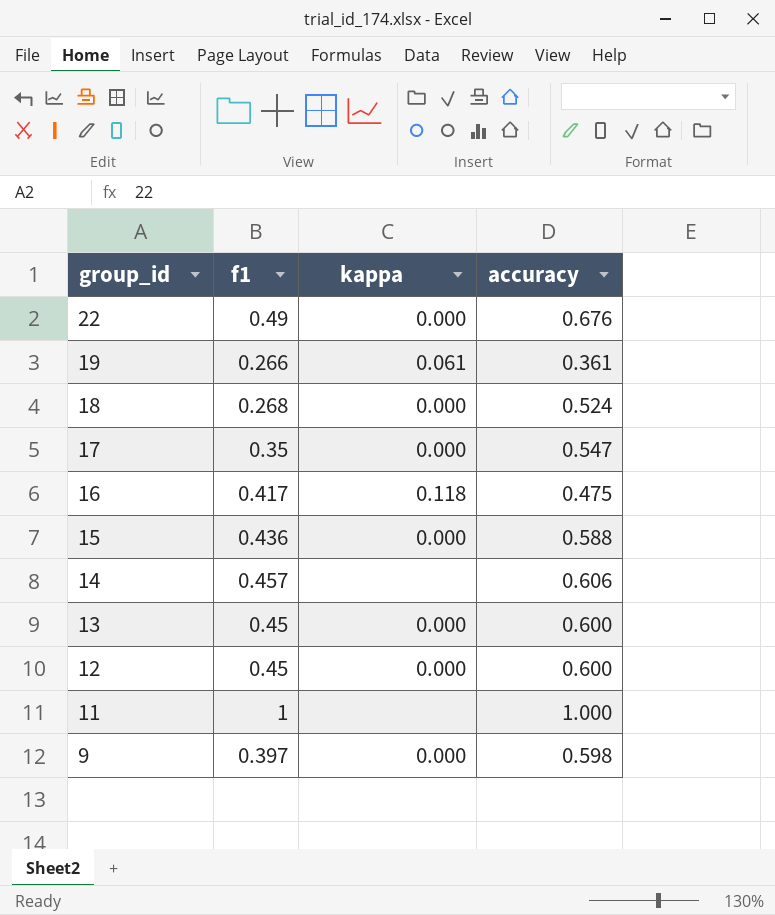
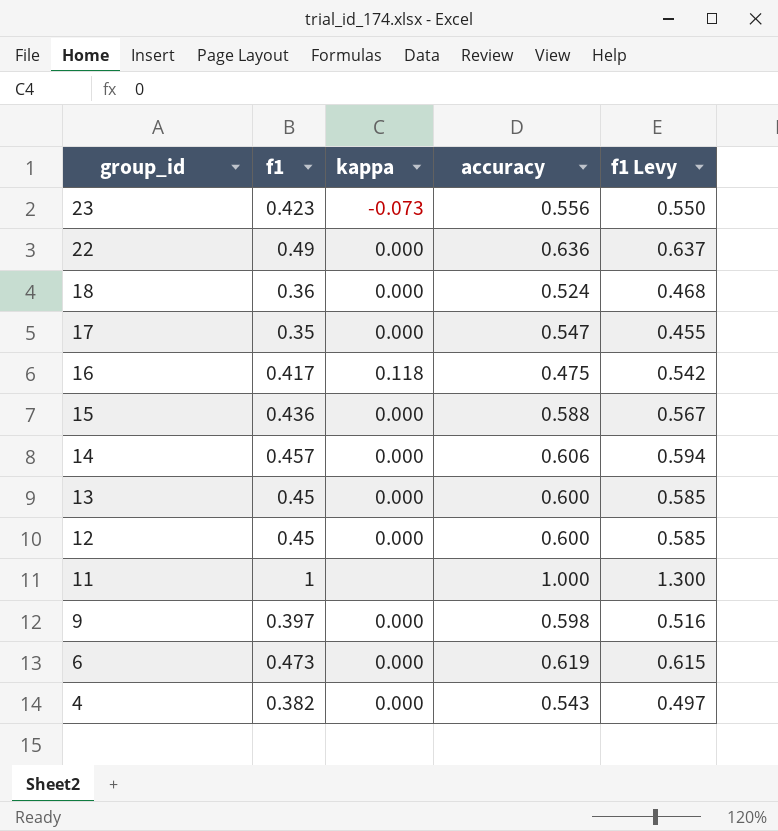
column f1 Levy | formula: none -> [f1] * 1.3
row 19: 0.266 | 0.061 | 0.361 -> none
row 23: none -> 0.423 | -0.073 | 0.556 | 0.550
22 | accuracy: 0.676 -> 0.636
18 | f1: 0.268 -> 0.36
14 | kappa: none -> 0.000
row 6: none -> 0.473 | 0.000 | 0.619 | 0.615
row 4: none -> 0.382 | 0.000 | 0.543 | 0.497

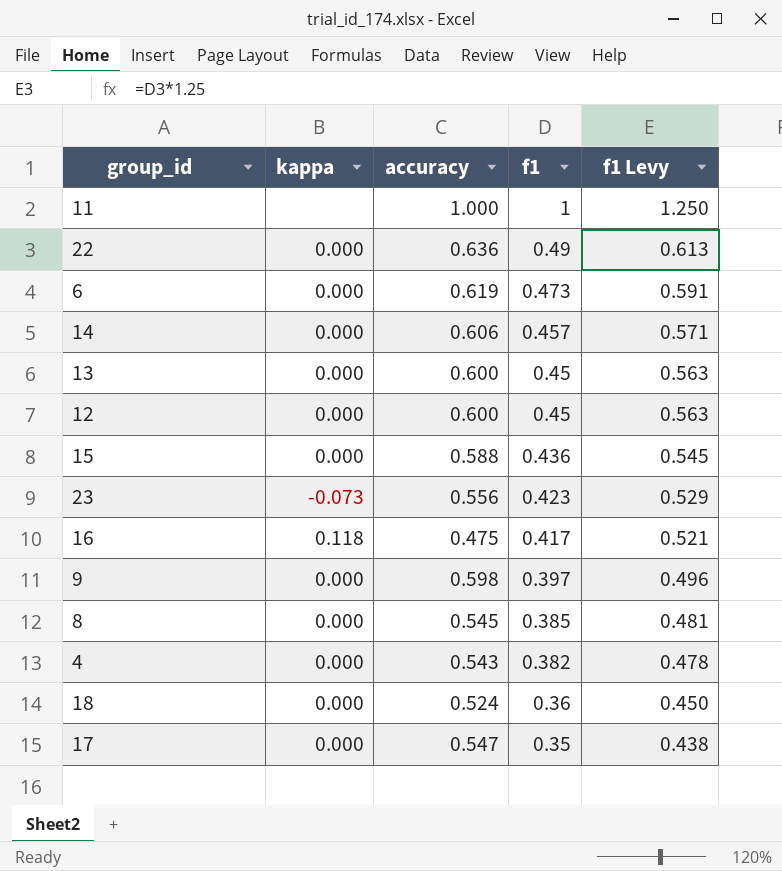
row order: group_id descending -> f1 descending
column f1 | position: 2 -> 4
column f1 Levy | formula: [f1] * 1.3 -> [f1] * 1.25
row 8: none -> 0.000 | 0.545 | 0.385 | 0.481

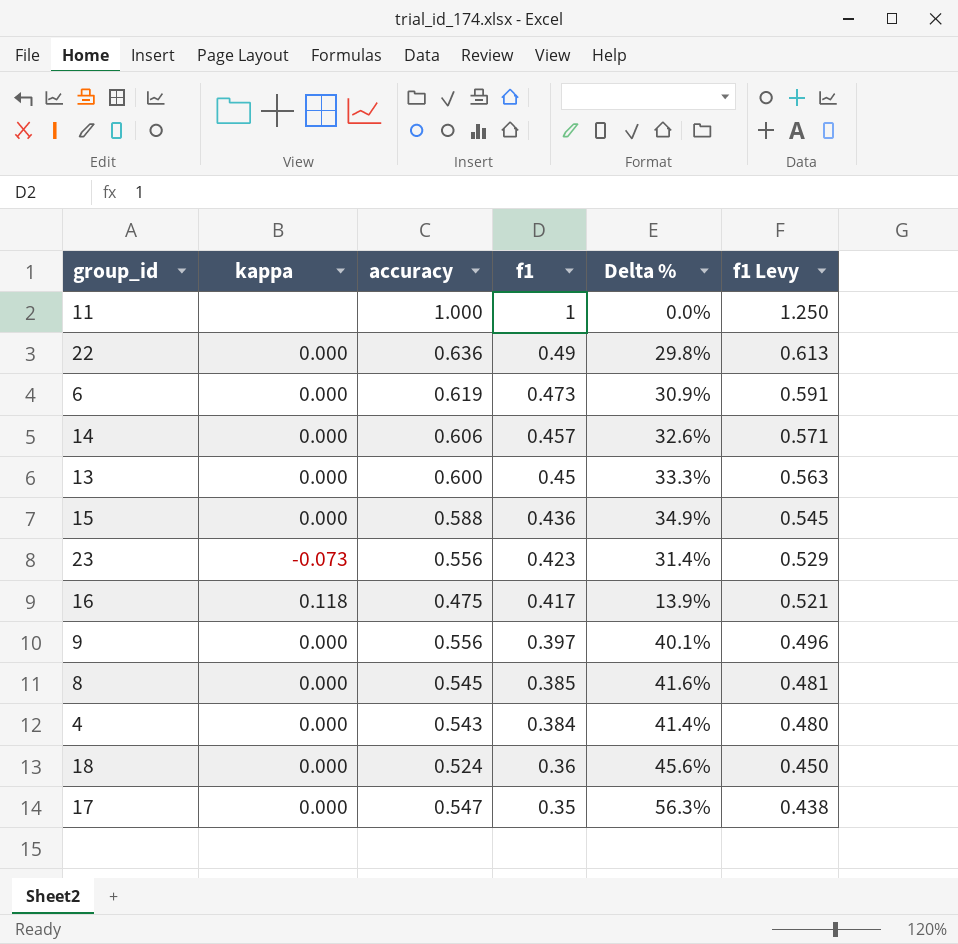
column Delta % | formula: none -> ([accuracy] - [f1]) / [f1]
row 12: 0.000 | 0.600 | 0.45 | 0.563 -> none
9 | accuracy: 0.598 -> 0.556
4 | f1: 0.382 -> 0.384
4 | f1 Levy: 0.478 -> 0.480

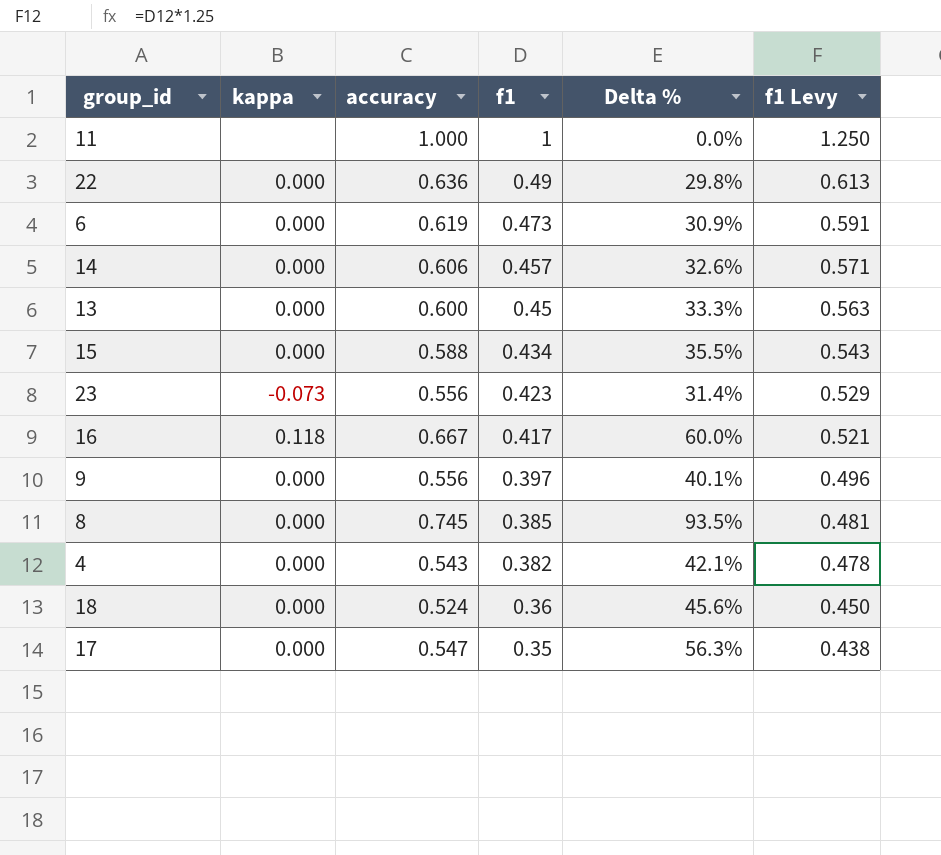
15 | f1: 0.436 -> 0.434
15 | Delta %: 34.9% -> 35.5%
15 | f1 Levy: 0.545 -> 0.543
16 | accuracy: 0.475 -> 0.667
16 | Delta %: 13.9% -> 60.0%
8 | accuracy: 0.545 -> 0.745
8 | Delta %: 41.6% -> 93.5%
4 | f1: 0.384 -> 0.382
4 | Delta %: 41.4% -> 42.1%
4 | f1 Levy: 0.480 -> 0.478

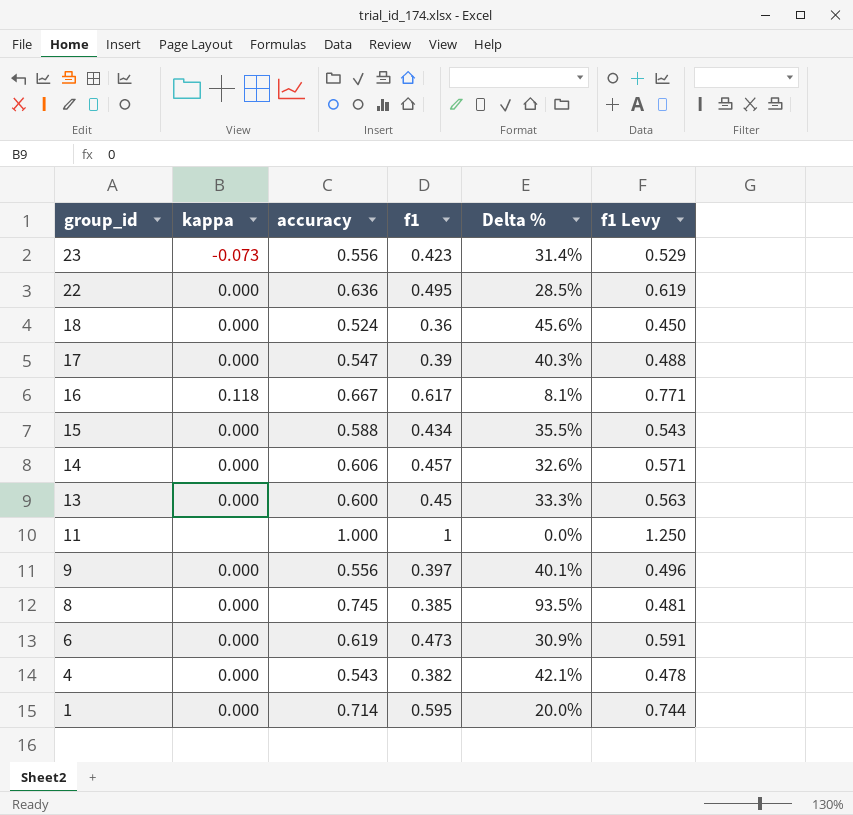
row order: f1 descending -> group_id descending
22 | f1: 0.49 -> 0.495
22 | Delta %: 29.8% -> 28.5%
22 | f1 Levy: 0.613 -> 0.619
17 | f1: 0.35 -> 0.39
17 | Delta %: 56.3% -> 40.3%
17 | f1 Levy: 0.438 -> 0.488
16 | f1: 0.417 -> 0.617
16 | Delta %: 60.0% -> 8.1%
16 | f1 Levy: 0.521 -> 0.771
row 1: none -> 0.000 | 0.714 | 0.595 | 20.0% | 0.744

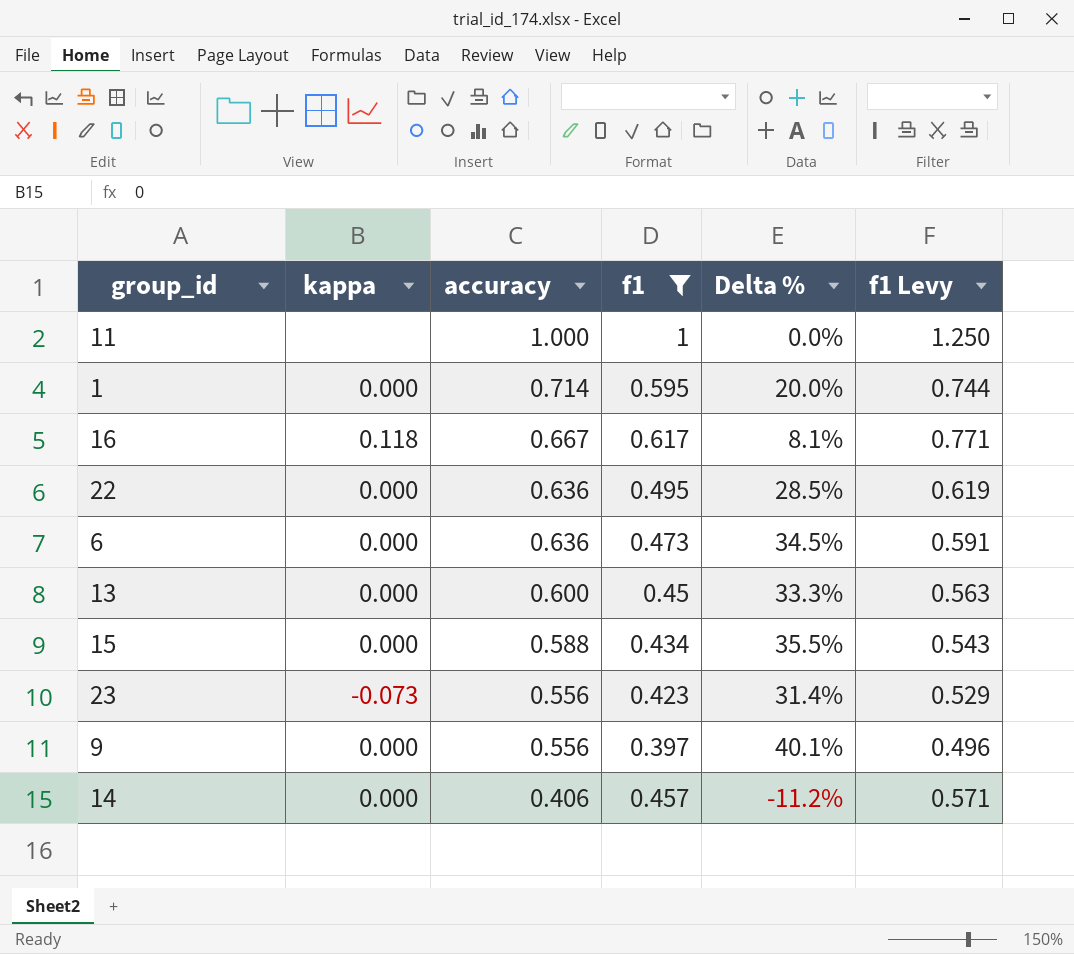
filter: none -> f1 >= 0.397
row order: group_id descending -> accuracy descending
6 | accuracy: 0.619 -> 0.636
6 | Delta %: 30.9% -> 34.5%
14 | accuracy: 0.606 -> 0.406
14 | Delta %: 32.6% -> -11.2%

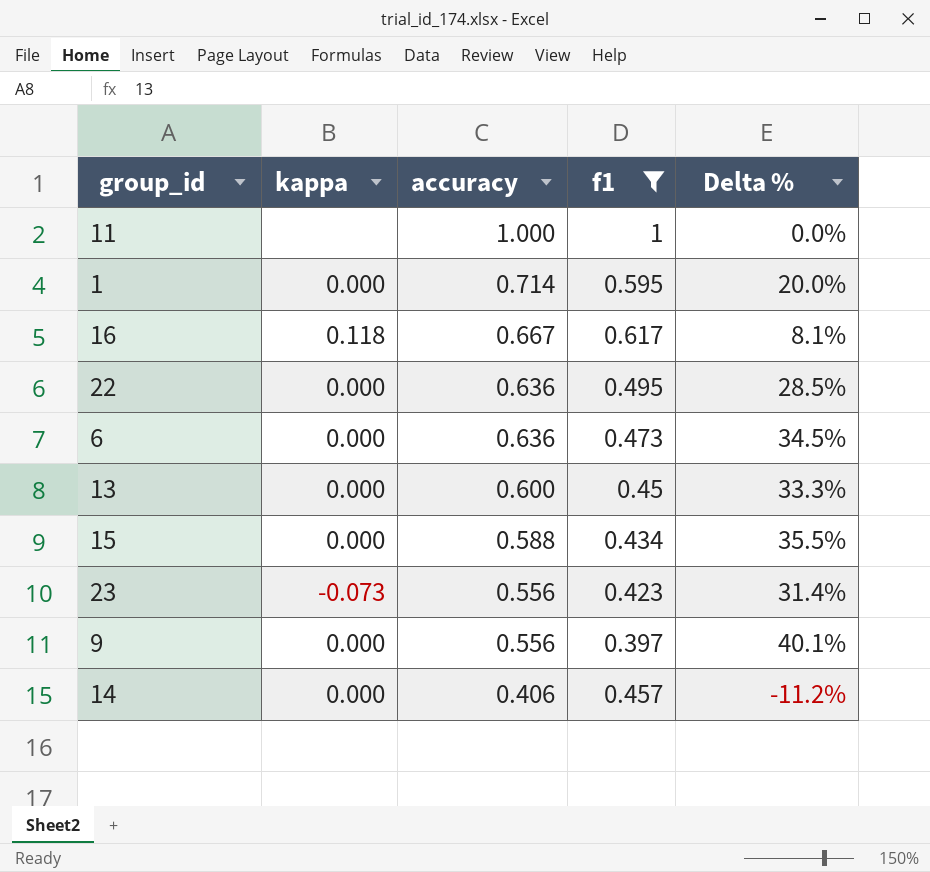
column f1 Levy | formula: [f1] * 1.25 -> none

